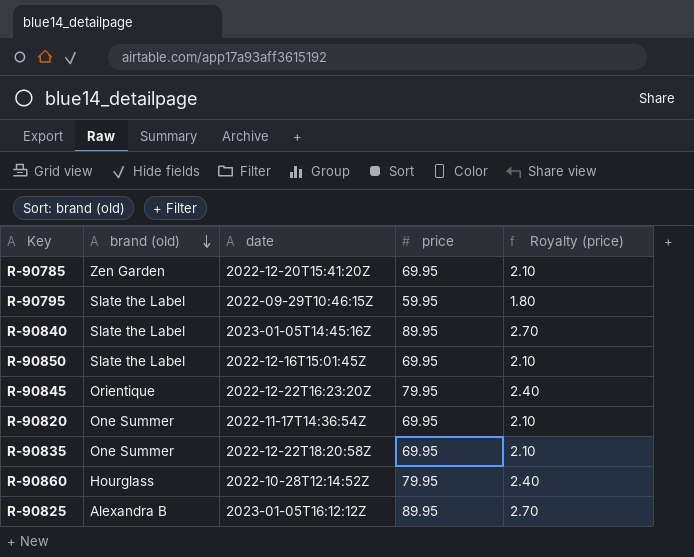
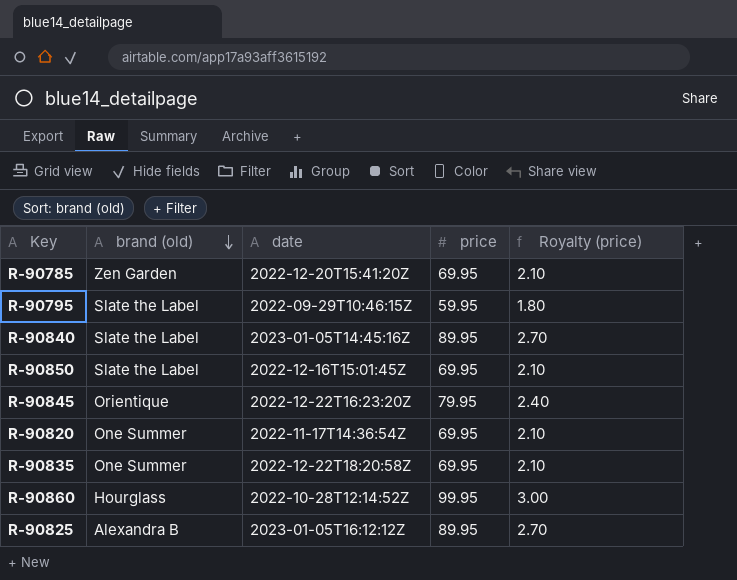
R-90860 | price: 79.95 -> 99.95
R-90860 | Royalty (price): 2.40 -> 3.00

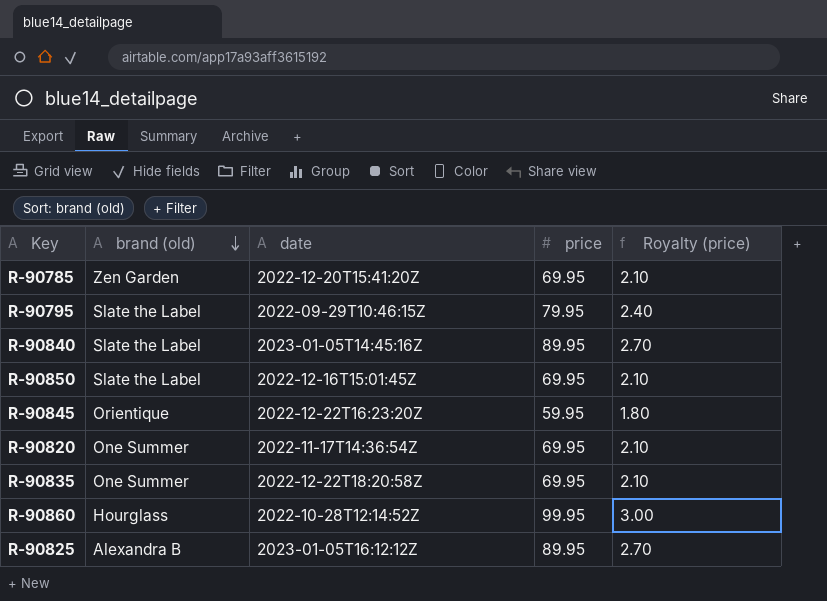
R-90795 | price: 59.95 -> 79.95
R-90795 | Royalty (price): 1.80 -> 2.40
R-90845 | price: 79.95 -> 59.95
R-90845 | Royalty (price): 2.40 -> 1.80

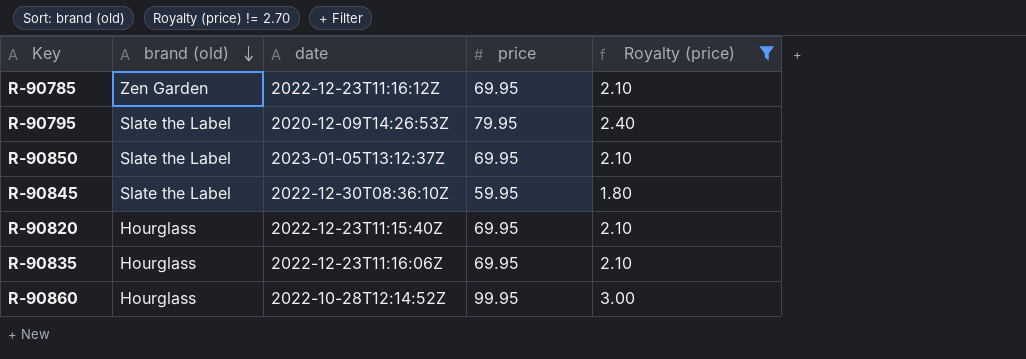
filter: none -> Royalty (price) != 2.70
R-90785 | date: 2022-12-20T15:41:20Z -> 2022-12-23T11:16:12Z
R-90795 | date: 2022-09-29T10:46:15Z -> 2020-12-09T14:26:53Z
R-90850 | date: 2022-12-16T15:01:45Z -> 2023-01-05T13:12:37Z
R-90845 | brand (old): Orientique -> Slate the Label
R-90845 | date: 2022-12-22T16:23:20Z -> 2022-12-30T08:36:10Z
R-90820 | brand (old): One Summer -> Hourglass
R-90820 | date: 2022-11-17T14:36:54Z -> 2022-12-23T11:15:40Z
R-90835 | brand (old): One Summer -> Hourglass
R-90835 | date: 2022-12-22T18:20:58Z -> 2022-12-23T11:16:06Z

